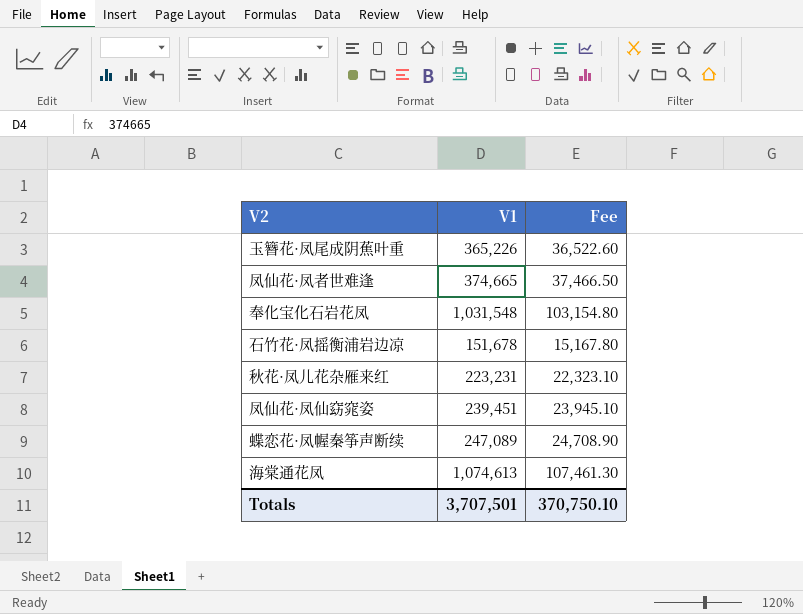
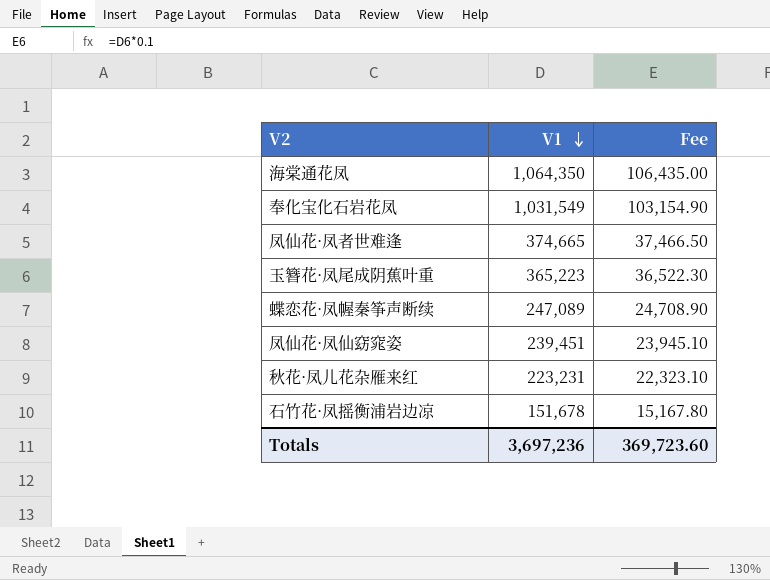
row order: none -> V1 descending
海棠通花凤 | V1: 1,074,613 -> 1,064,350
海棠通花凤 | Fee: 107,461.30 -> 106,435.00
奉化宝化石岩花凤 | V1: 1,031,548 -> 1,031,549
奉化宝化石岩花凤 | Fee: 103,154.80 -> 103,154.90
玉簪花·凤尾成阴蕉叶重 | V1: 365,226 -> 365,223
玉簪花·凤尾成阴蕉叶重 | Fee: 36,522.60 -> 36,522.30
Totals | V1: 3,707,501 -> 3,697,236
Totals | Fee: 370,750.10 -> 369,723.60

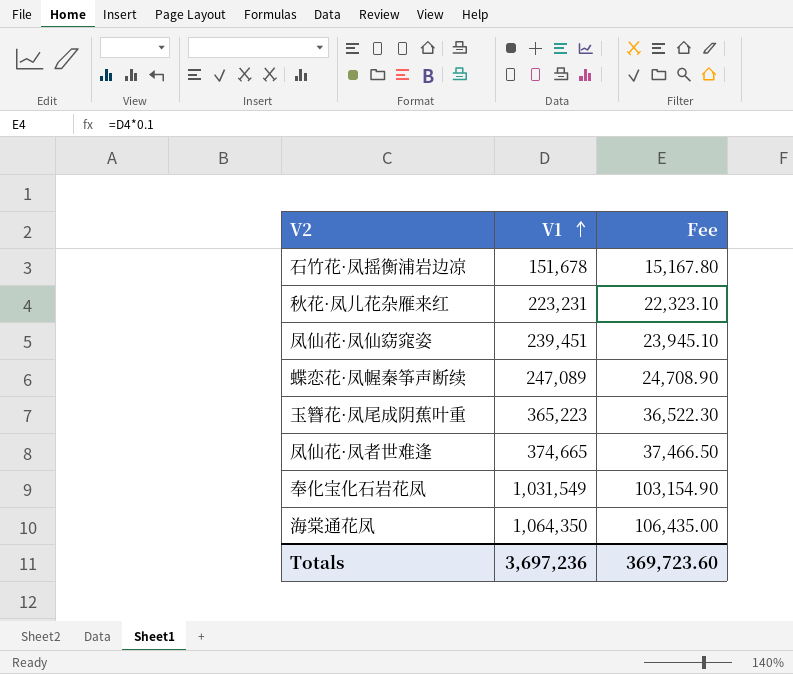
row order: V1 descending -> V1 ascending

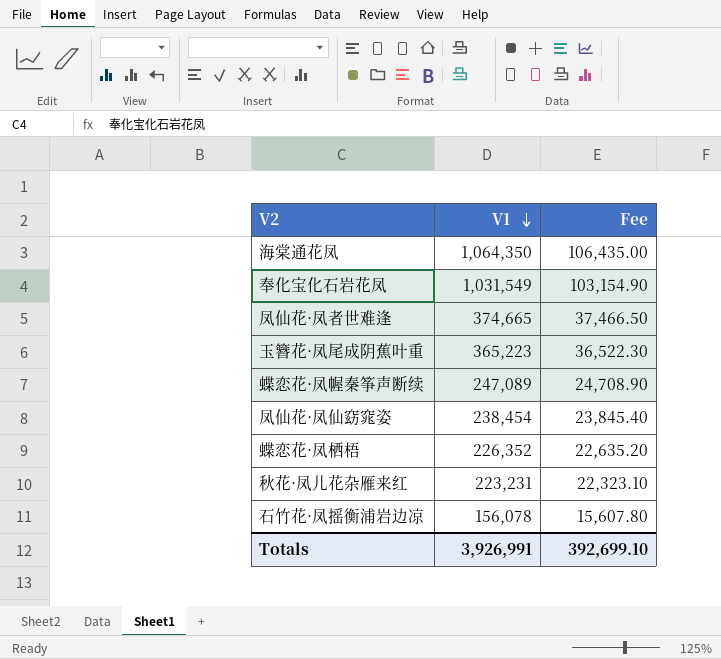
row order: V1 ascending -> V1 descending
凤仙花·凤仙窈窕姿 | V1: 239,451 -> 238,454
凤仙花·凤仙窈窕姿 | Fee: 23,945.10 -> 23,845.40
row 蝶恋花·凤栖梧: none -> 226,352 | 22,635.20
石竹花·凤摇衡浦岩边凉 | V1: 151,678 -> 156,078
石竹花·凤摇衡浦岩边凉 | Fee: 15,167.80 -> 15,607.80
Totals | V1: 3,697,236 -> 3,926,991
Totals | Fee: 369,723.60 -> 392,699.10

